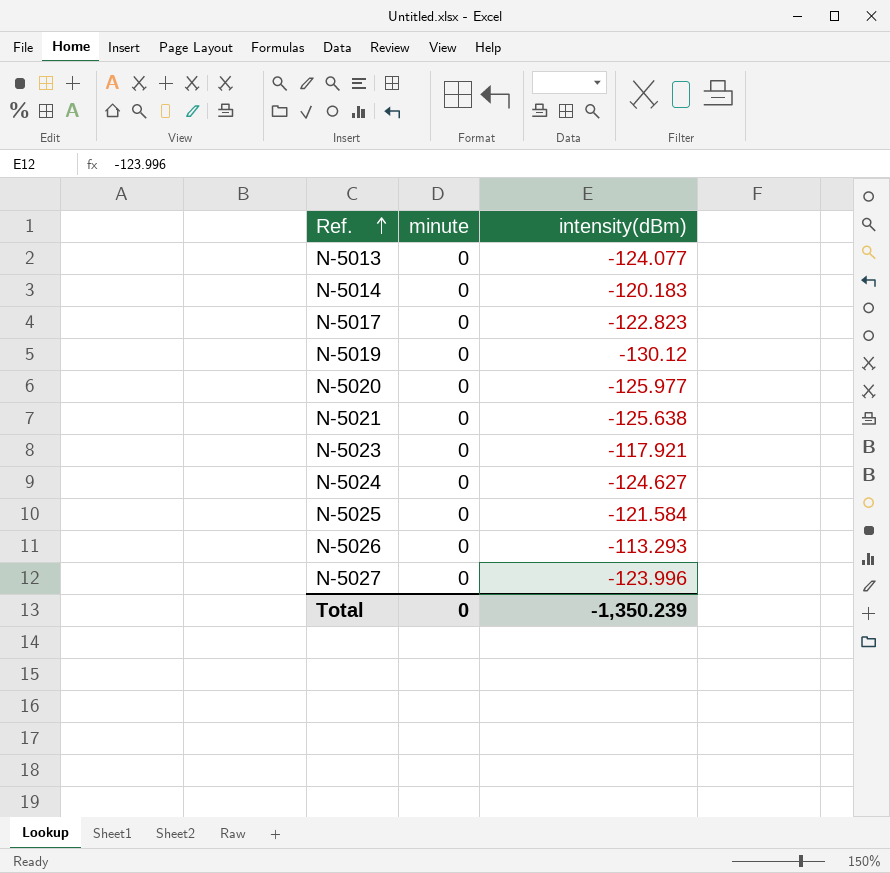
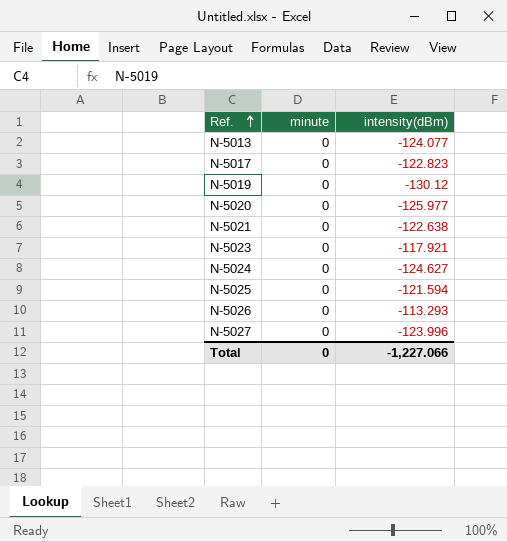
row N-5014: 0 | -120.183 -> none
N-5021 | intensity(dBm): -125.638 -> -122.638
N-5025 | intensity(dBm): -121.584 -> -121.594
Total | intensity(dBm): -1,350.239 -> -1,227.066

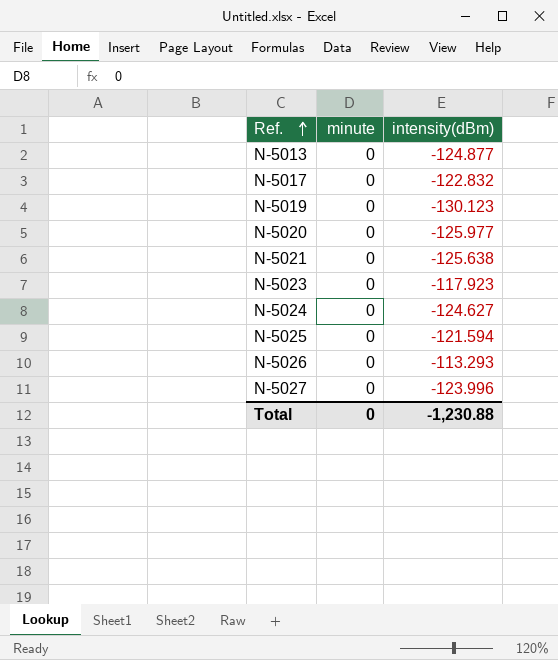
N-5013 | intensity(dBm): -124.077 -> -124.877
N-5017 | intensity(dBm): -122.823 -> -122.832
N-5019 | intensity(dBm): -130.12 -> -130.123
N-5021 | intensity(dBm): -122.638 -> -125.638
N-5023 | intensity(dBm): -117.921 -> -117.923
Total | intensity(dBm): -1,227.066 -> -1,230.88

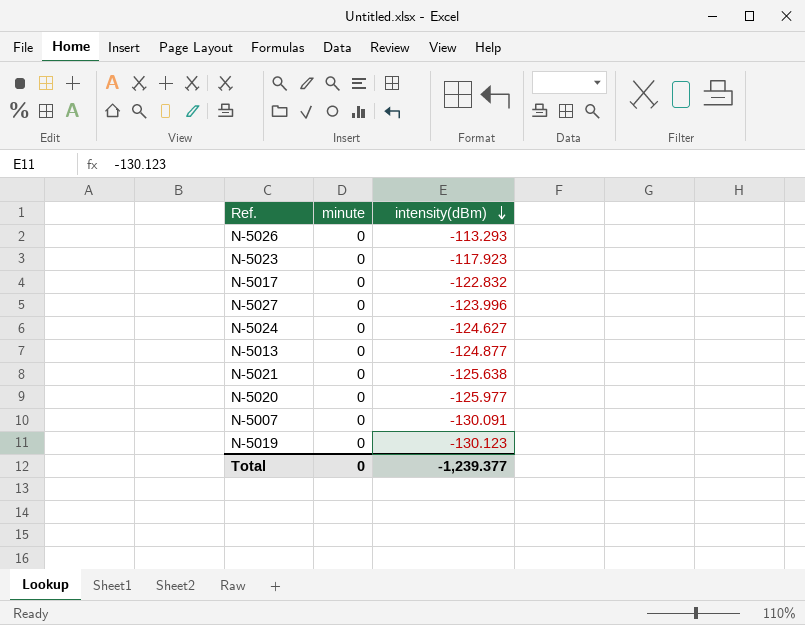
row order: Ref. ascending -> intensity(dBm) descending
row N-5025: 0 | -121.594 -> none
row N-5007: none -> 0 | -130.091
Total | intensity(dBm): -1,230.88 -> -1,239.377

